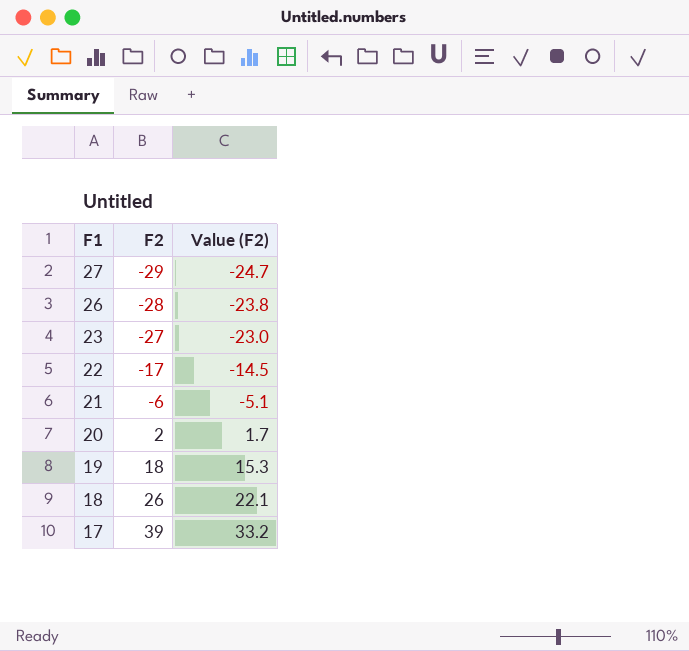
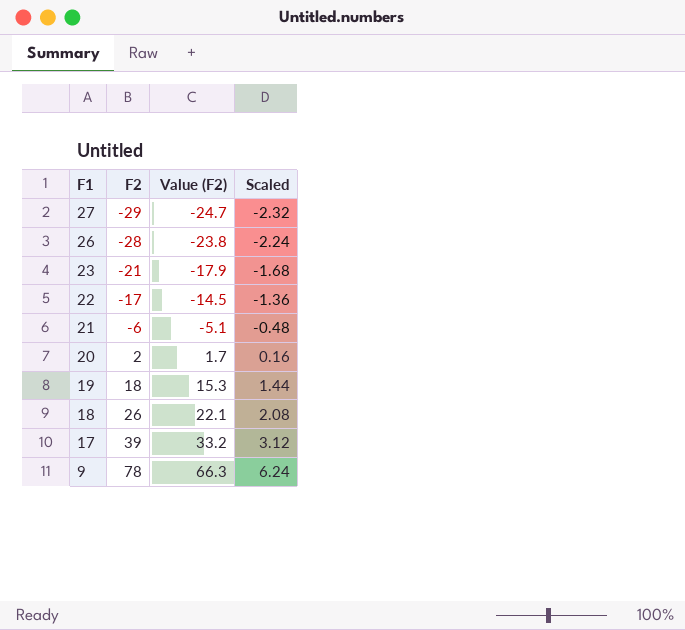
column Scaled | formula: none -> [F2] * 0.08
23 | F2: -27 -> -21
23 | Value (F2): -23.0 -> -17.9
row 9: none -> 78 | 66.3 | 6.24

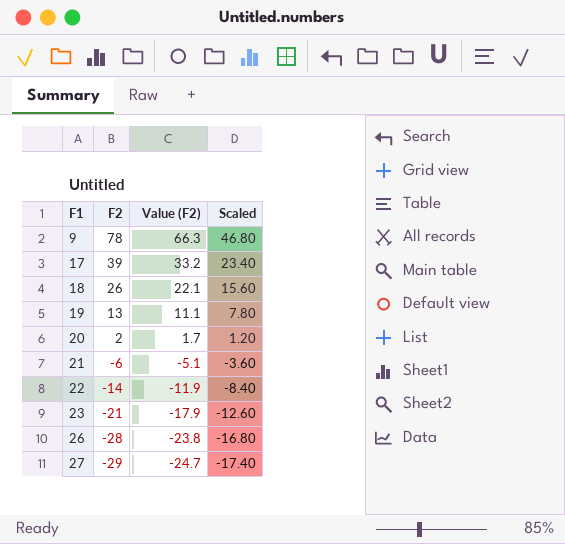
row order: F1 descending -> F1 ascending
column Scaled | formula: [F2] * 0.08 -> [F2] * 0.6
19 | F2: 18 -> 13
19 | Value (F2): 15.3 -> 11.1
22 | F2: -17 -> -14
22 | Value (F2): -14.5 -> -11.9

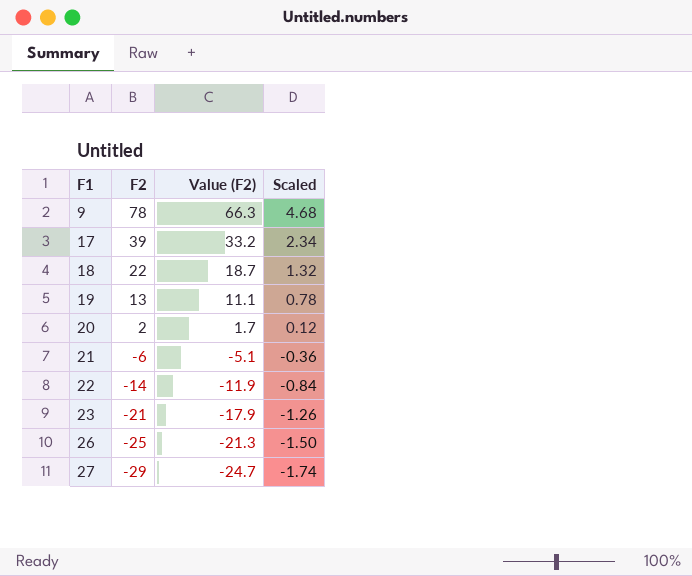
column Scaled | formula: [F2] * 0.6 -> [F2] * 0.06
18 | F2: 26 -> 22
18 | Value (F2): 22.1 -> 18.7
26 | F2: -28 -> -25
26 | Value (F2): -23.8 -> -21.3

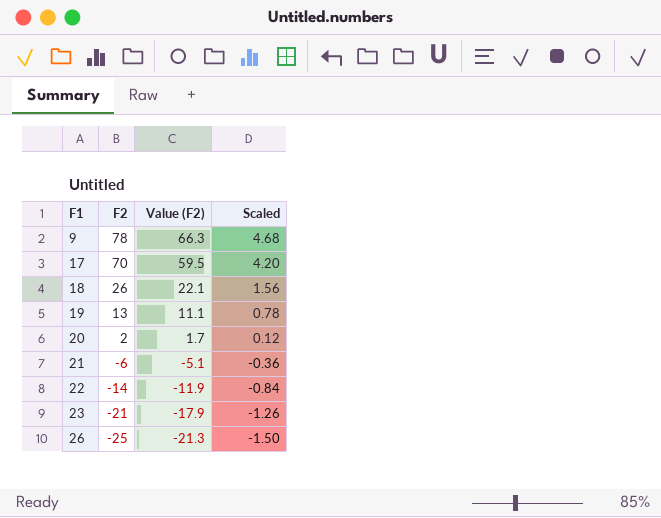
row 27: -29 | -24.7 | -1.74 -> none
17 | F2: 39 -> 70
17 | Value (F2): 33.2 -> 59.5
17 | Scaled: 2.34 -> 4.20
18 | F2: 22 -> 26
18 | Value (F2): 18.7 -> 22.1
18 | Scaled: 1.32 -> 1.56

